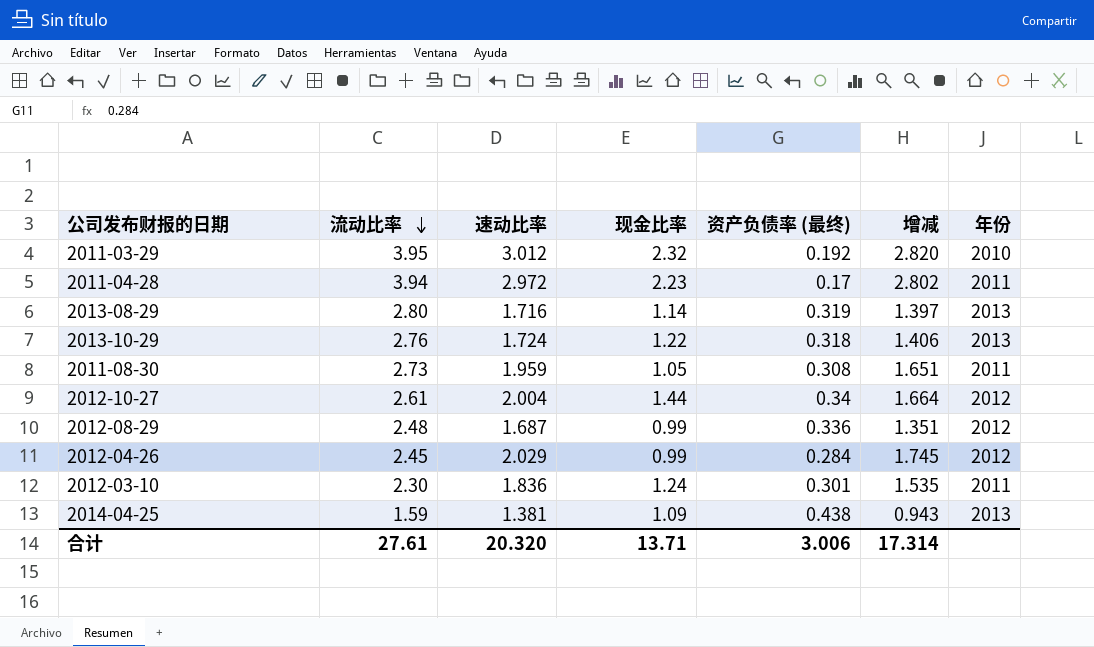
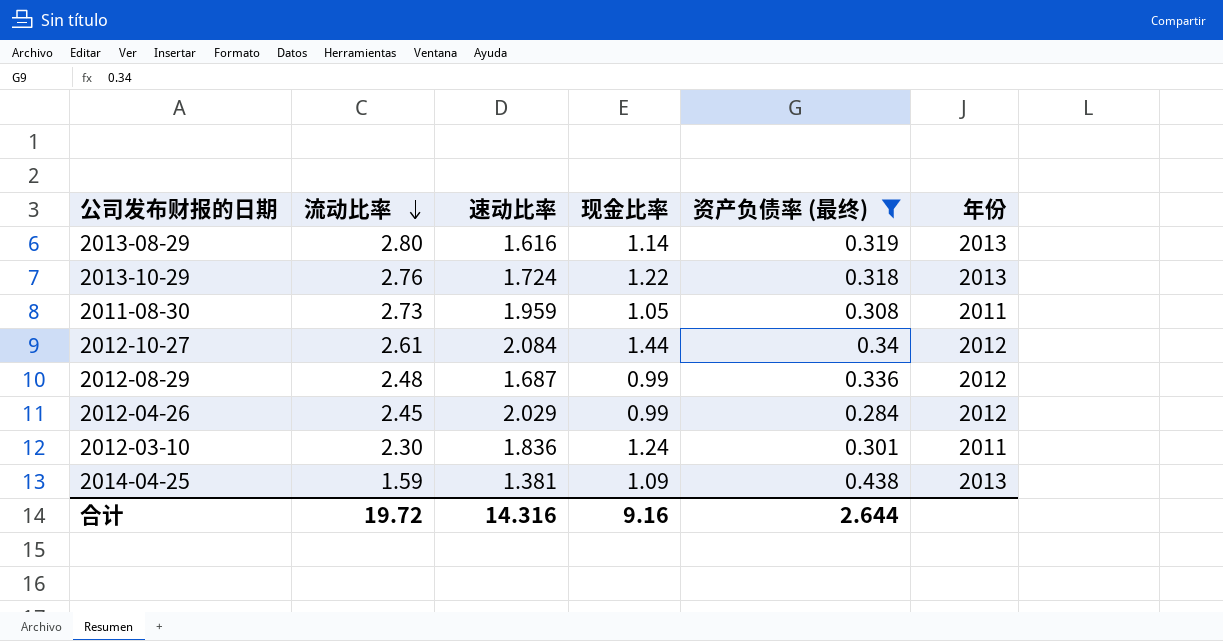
filter: none -> 资产负债率 (最终) >= 0.284
column 增减 | formula: [速动比率] - [资产负债率 (最终)] -> none
2013-08-29 | 速动比率: 1.716 -> 1.616
2012-10-27 | 速动比率: 2.004 -> 2.084
合计 | 流动比率: 27.61 -> 19.72
合计 | 速动比率: 20.320 -> 14.316
合计 | 现金比率: 13.71 -> 9.16
合计 | 资产负债率 (最终): 3.006 -> 2.644

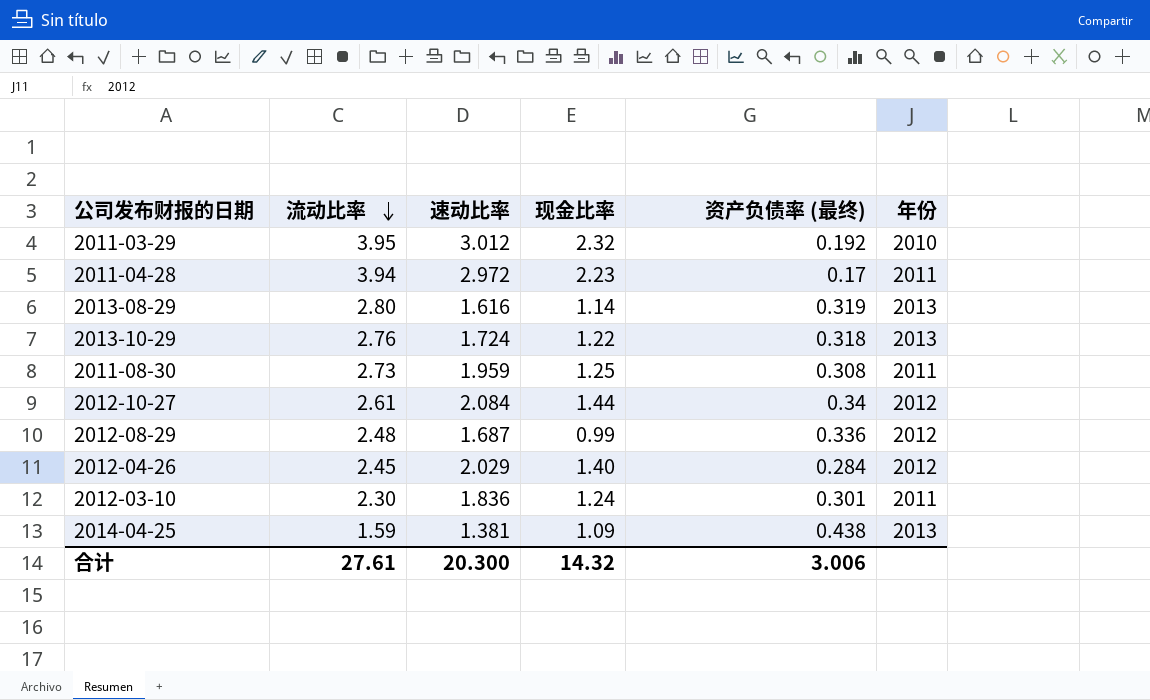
filter: 资产负债率 (最终) >= 0.284 -> none
2011-08-30 | 现金比率: 1.05 -> 1.25
2012-04-26 | 现金比率: 0.99 -> 1.40
合计 | 流动比率: 19.72 -> 27.61
合计 | 速动比率: 14.316 -> 20.300
合计 | 现金比率: 9.16 -> 14.32
合计 | 资产负债率 (最终): 2.644 -> 3.006

